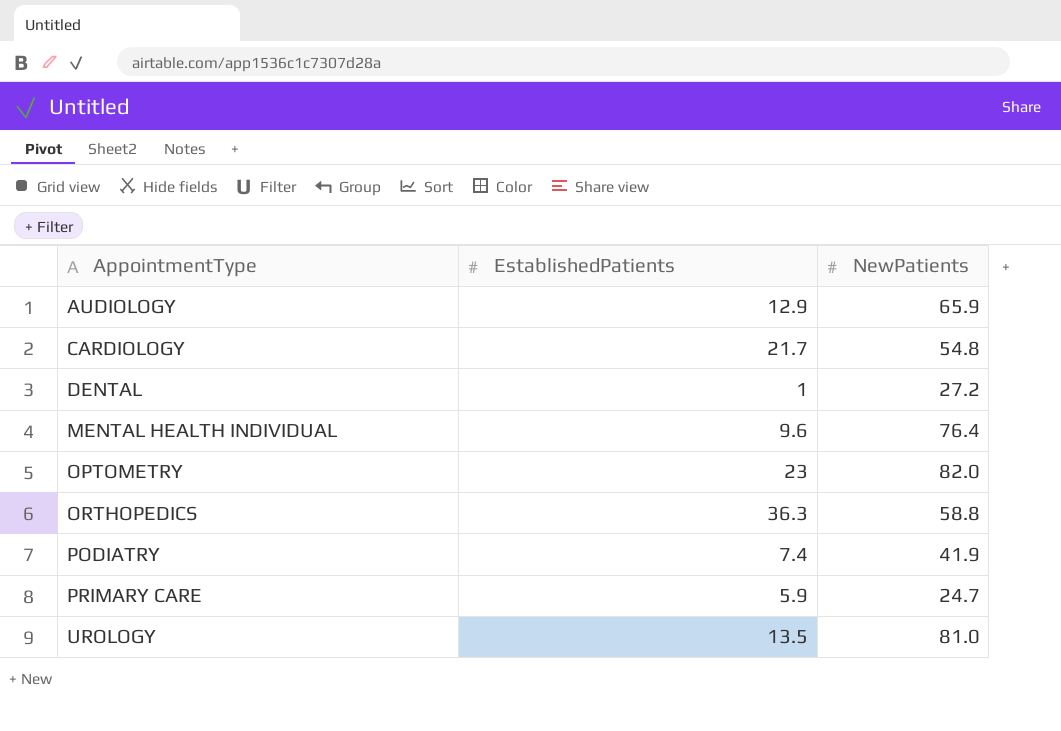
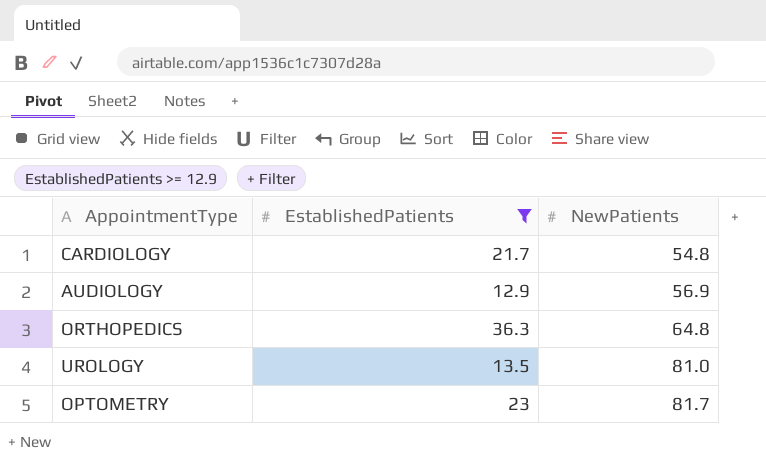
filter: none -> EstablishedPatients >= 12.9
row order: AppointmentType ascending -> NewPatients ascending
AUDIOLOGY | NewPatients: 65.9 -> 56.9
ORTHOPEDICS | NewPatients: 58.8 -> 64.8
OPTOMETRY | NewPatients: 82.0 -> 81.7

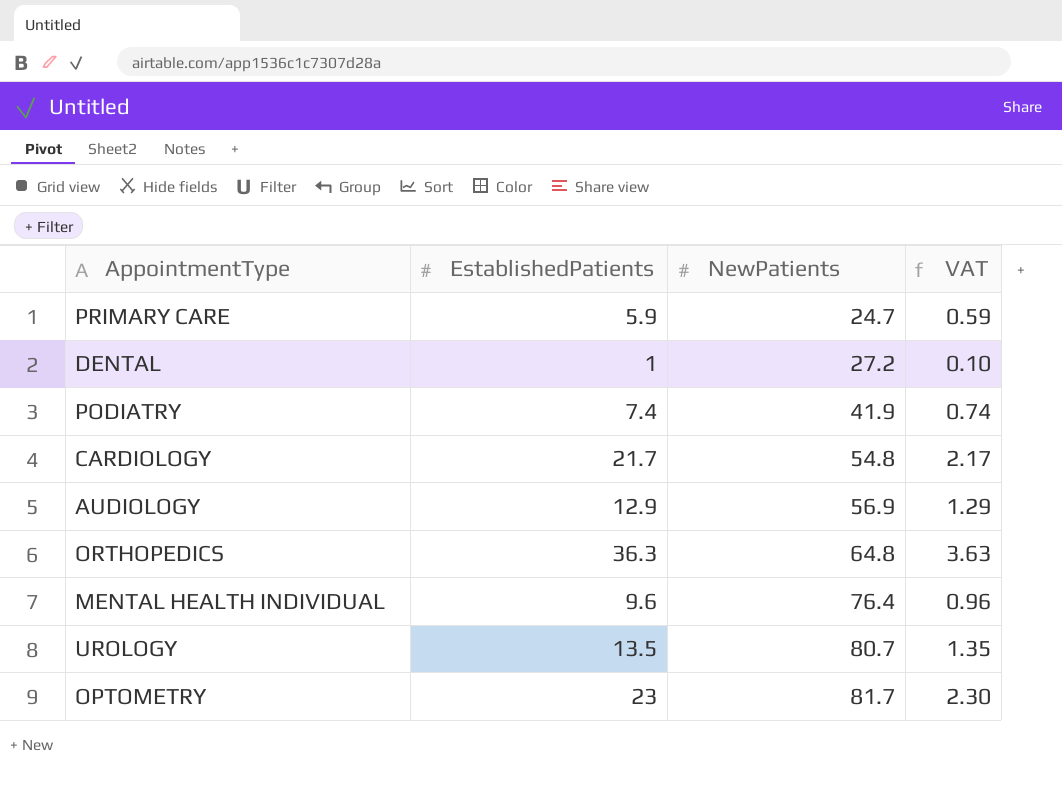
filter: EstablishedPatients >= 12.9 -> none
column VAT | formula: none -> [EstablishedPatients] * 0.1
UROLOGY | NewPatients: 81.0 -> 80.7

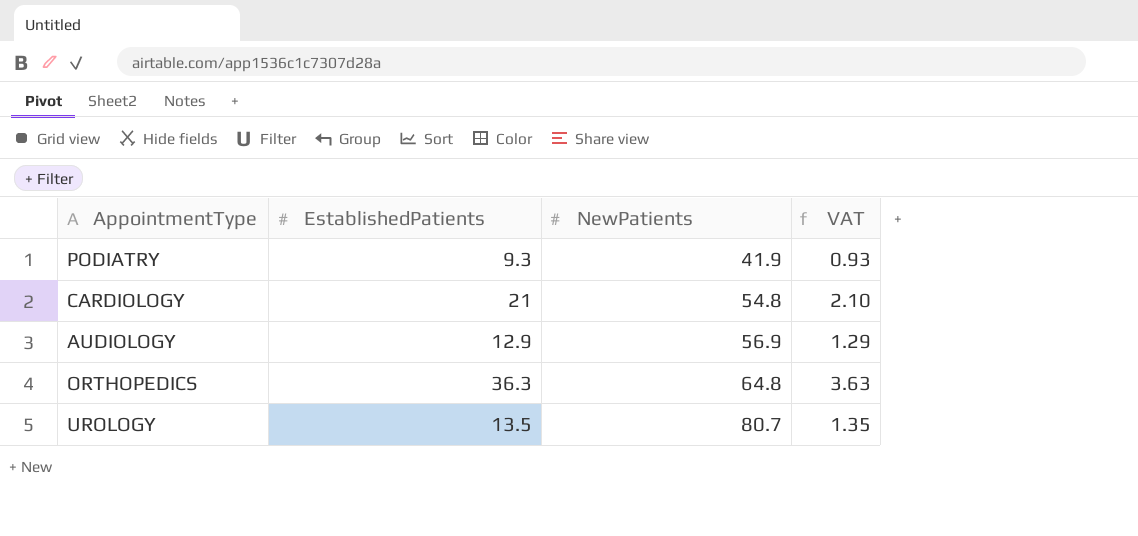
row PRIMARY CARE: 5.9 | 24.7 | 0.59 -> none
row DENTAL: 1 | 27.2 | 0.10 -> none
row MENTAL HEALTH INDIVIDUAL: 9.6 | 76.4 | 0.96 -> none
row OPTOMETRY: 23 | 81.7 | 2.30 -> none
PODIATRY | EstablishedPatients: 7.4 -> 9.3
PODIATRY | VAT: 0.74 -> 0.93
CARDIOLOGY | EstablishedPatients: 21.7 -> 21
CARDIOLOGY | VAT: 2.17 -> 2.10

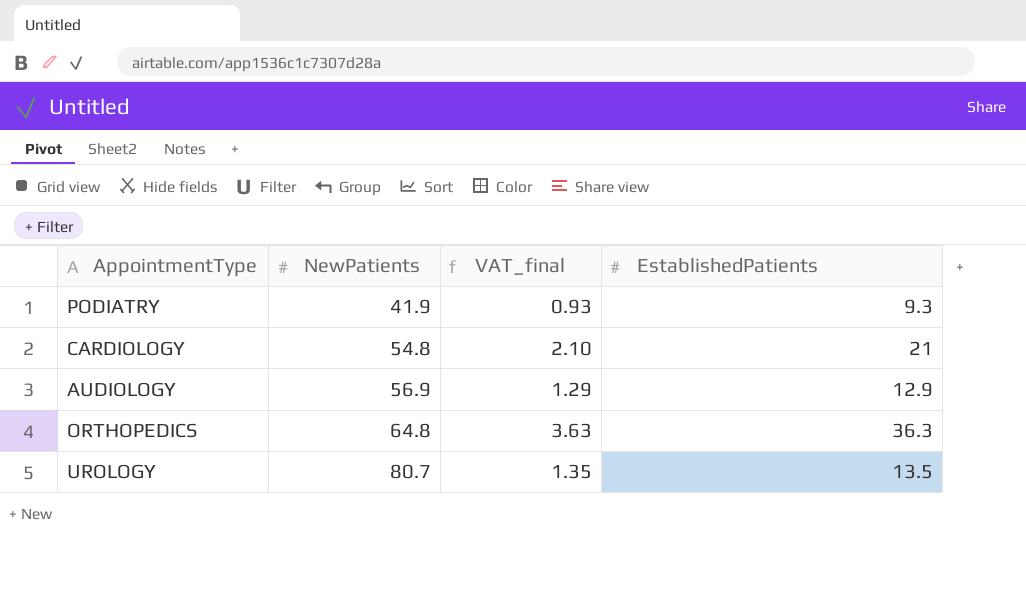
column name: VAT -> VAT_final
column EstablishedPatients | position: 2 -> 4

